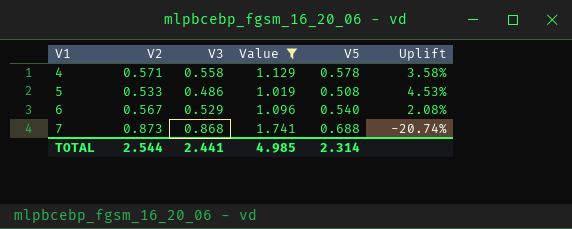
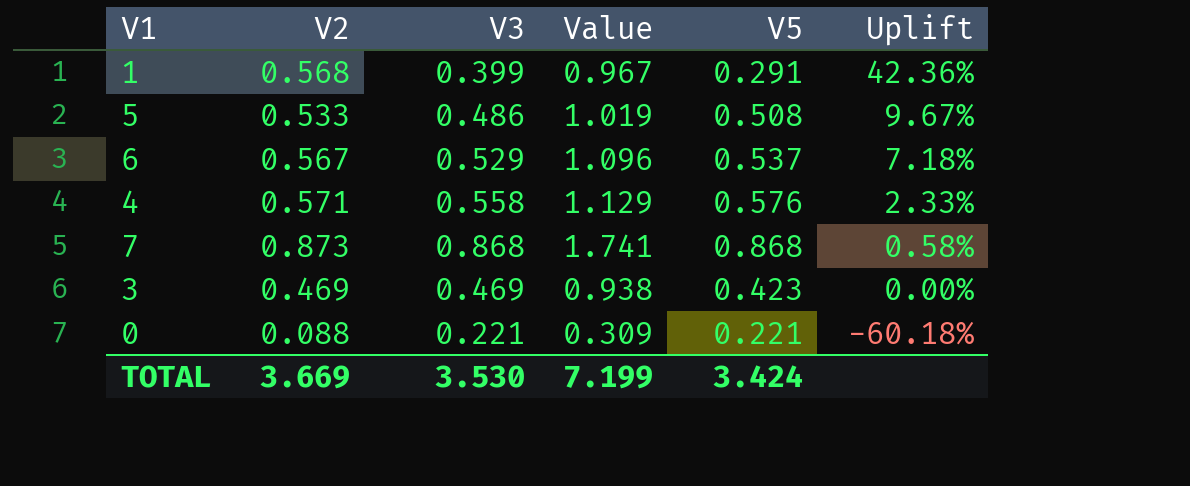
filter: Value >= 1.019 -> none
row order: V1 ascending -> Uplift descending
column Uplift | formula: ([V5] - [V3]) / [V3] -> ([V2] - [V3]) / [V3]
6 | V5: 0.540 -> 0.537
4 | V5: 0.578 -> 0.576
7 | V5: 0.688 -> 0.868
TOTAL | V2: 2.544 -> 3.669
TOTAL | V3: 2.441 -> 3.530
TOTAL | Value: 4.985 -> 7.199
TOTAL | V5: 2.314 -> 3.424

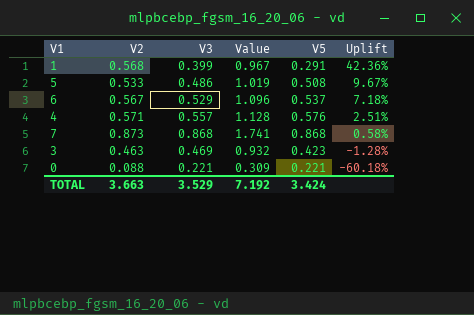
4 | V3: 0.558 -> 0.557
4 | Value: 1.129 -> 1.128
4 | Uplift: 2.33% -> 2.51%
3 | V2: 0.469 -> 0.463
3 | Value: 0.938 -> 0.932
3 | Uplift: 0.00% -> -1.28%
TOTAL | V2: 3.669 -> 3.663
TOTAL | V3: 3.530 -> 3.529
TOTAL | Value: 7.199 -> 7.192

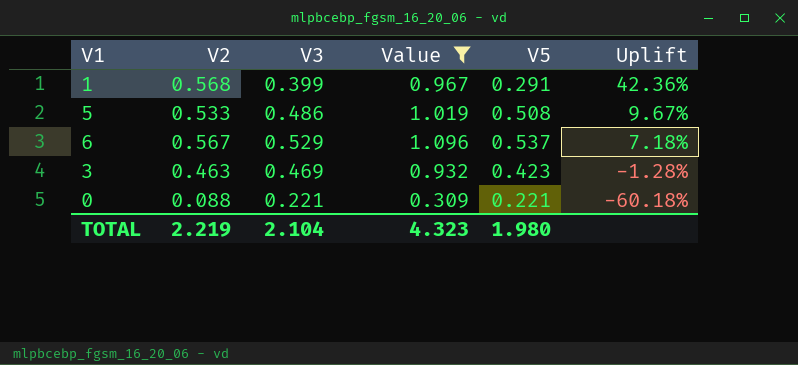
filter: none -> Value <= 1.096
TOTAL | V2: 3.663 -> 2.219
TOTAL | V3: 3.529 -> 2.104
TOTAL | Value: 7.192 -> 4.323
TOTAL | V5: 3.424 -> 1.980

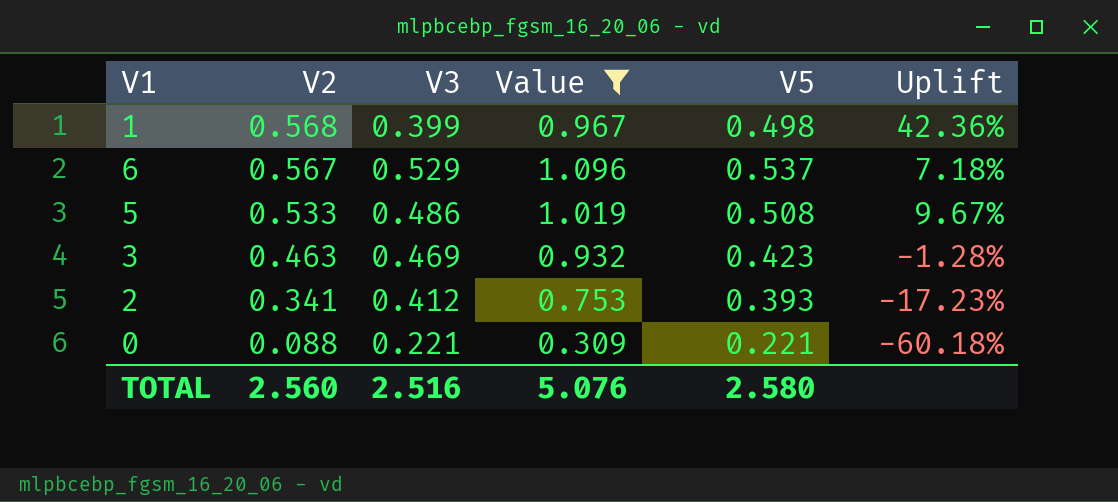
row order: Uplift descending -> V2 descending
1 | V5: 0.291 -> 0.498
row 2: none -> 0.341 | 0.412 | 0.753 | 0.393 | -17.23%
TOTAL | V2: 2.219 -> 2.560
TOTAL | V3: 2.104 -> 2.516
TOTAL | Value: 4.323 -> 5.076
TOTAL | V5: 1.980 -> 2.580

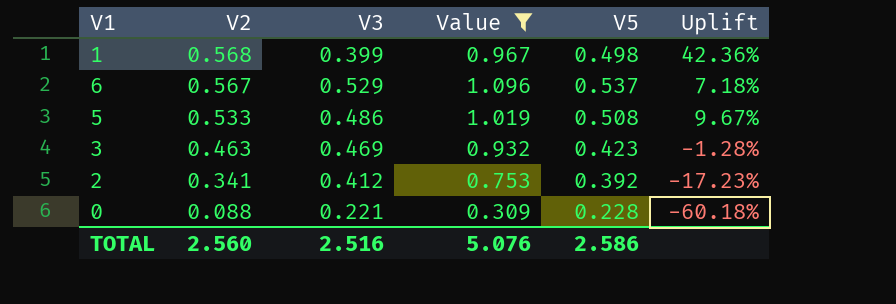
2 | V5: 0.393 -> 0.392
0 | V5: 0.221 -> 0.228
TOTAL | V5: 2.580 -> 2.586

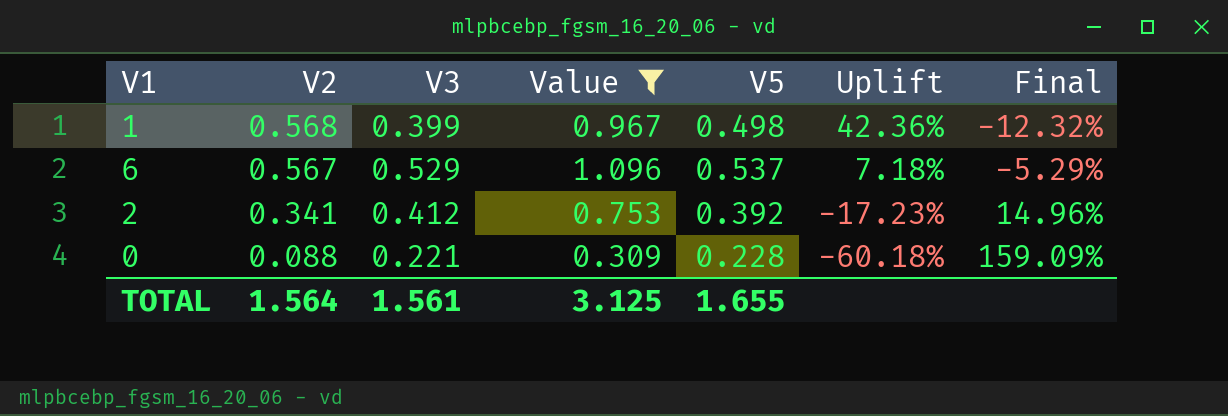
column Final | formula: none -> ([V5] - [V2]) / [V2]
row 5: 0.533 | 0.486 | 1.019 | 0.508 | 9.67% -> none
row 3: 0.463 | 0.469 | 0.932 | 0.423 | -1.28% -> none
TOTAL | V2: 2.560 -> 1.564
TOTAL | V3: 2.516 -> 1.561
TOTAL | Value: 5.076 -> 3.125
TOTAL | V5: 2.586 -> 1.655

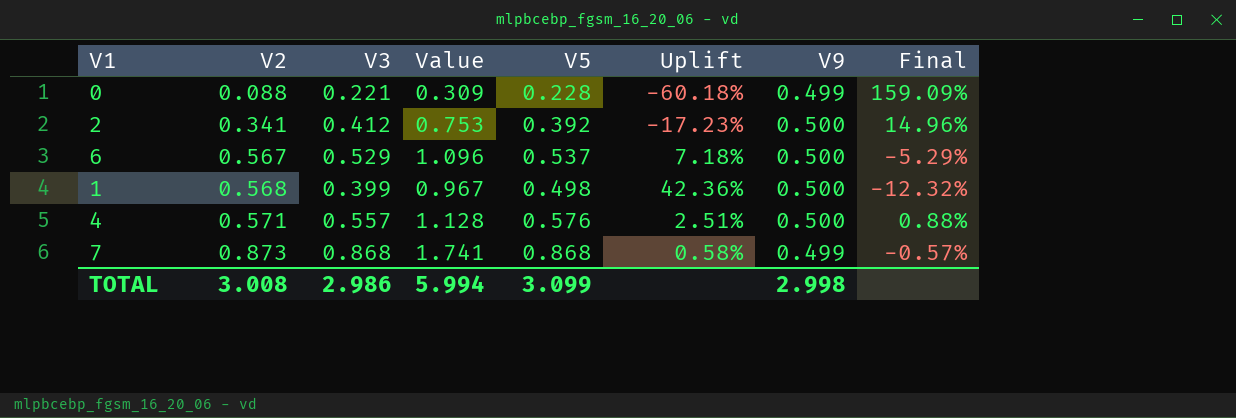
filter: Value <= 1.096 -> none
row order: V2 descending -> V2 ascending
column V9 | position: none -> 7
TOTAL | V2: 1.564 -> 3.008
TOTAL | V3: 1.561 -> 2.986
TOTAL | Value: 3.125 -> 5.994
TOTAL | V5: 1.655 -> 3.099

